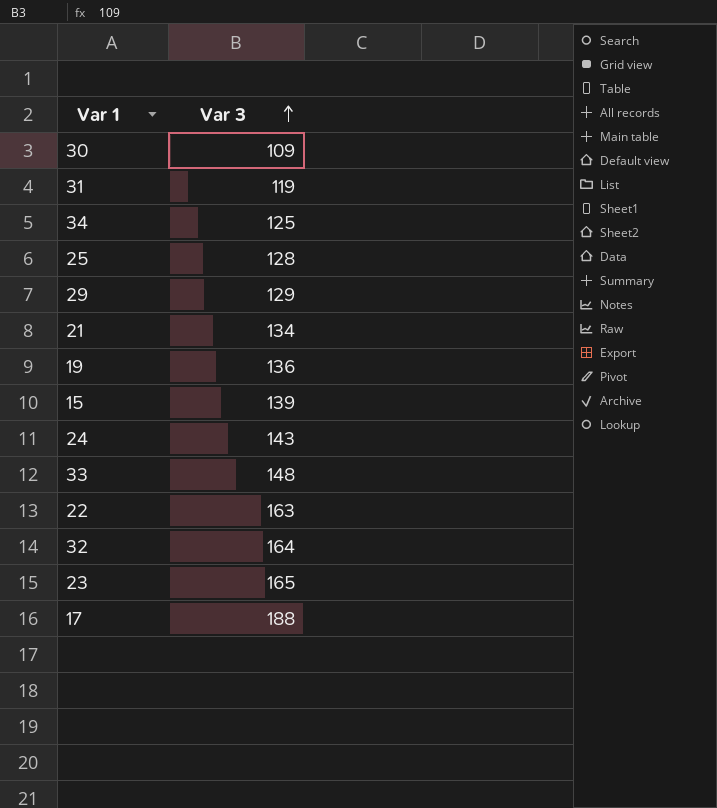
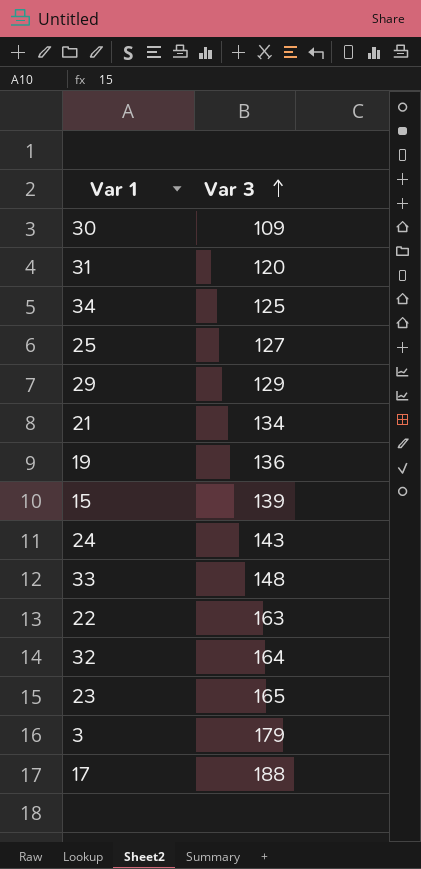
31 | Var 3: 119 -> 120
25 | Var 3: 128 -> 127
row 3: none -> 179

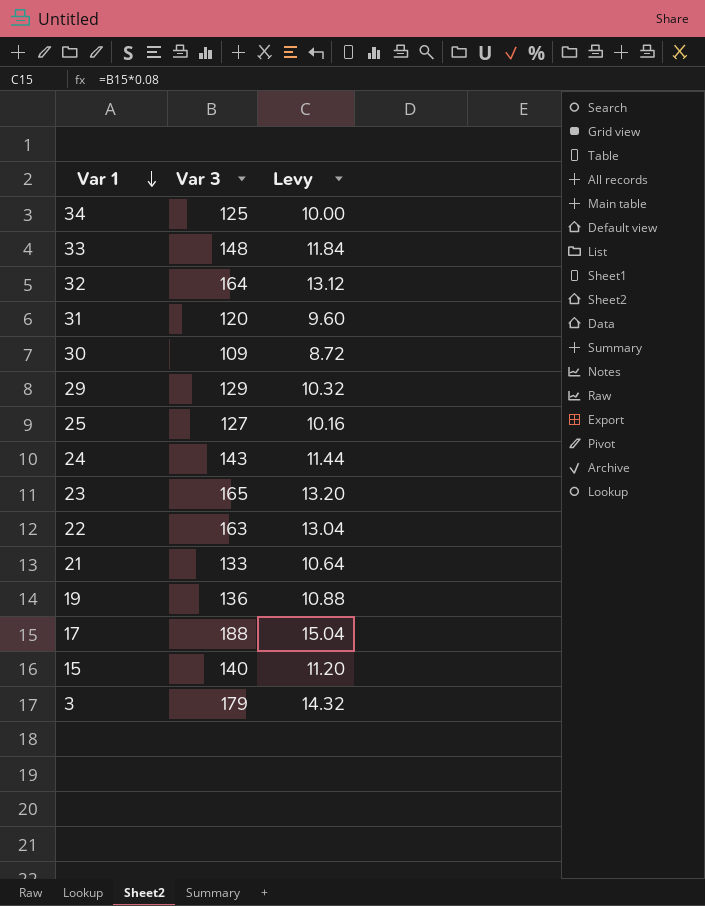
row order: Var 3 ascending -> Var 1 descending
column Levy | formula: none -> [Var 3] * 0.08
21 | Var 3: 134 -> 133
15 | Var 3: 139 -> 140

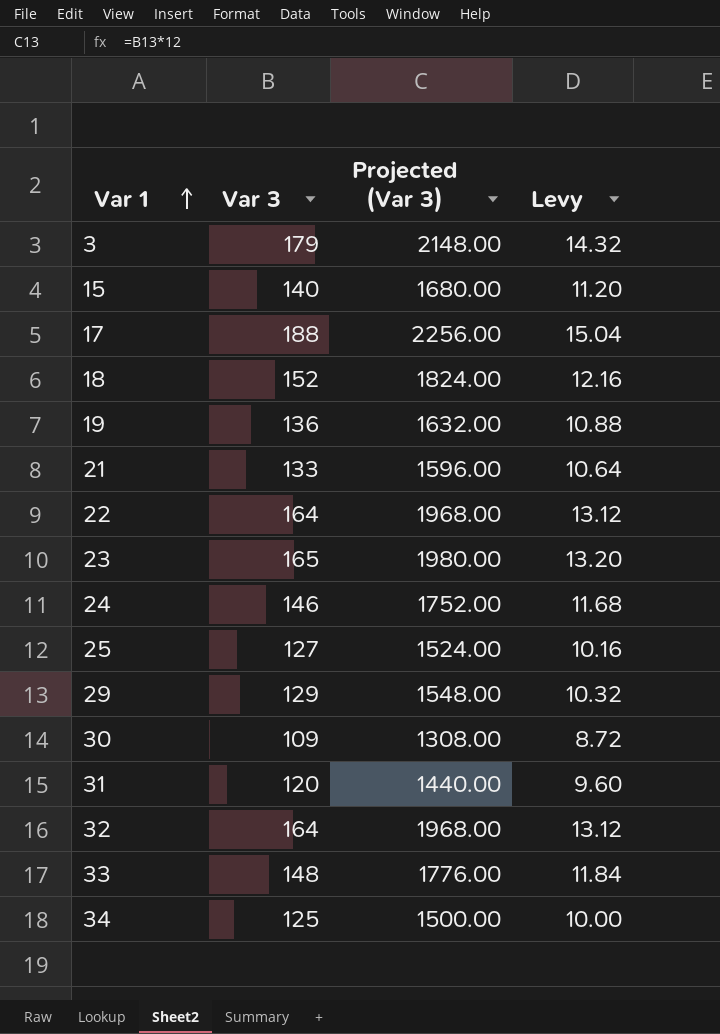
row order: Var 1 descending -> Var 1 ascending
column Projected (Var 3) | formula: none -> [Var 3] * 12
row 18: none -> 152 | 1824.00 | 12.16
22 | Var 3: 163 -> 164
22 | Levy: 13.04 -> 13.12
24 | Var 3: 143 -> 146
24 | Levy: 11.44 -> 11.68

